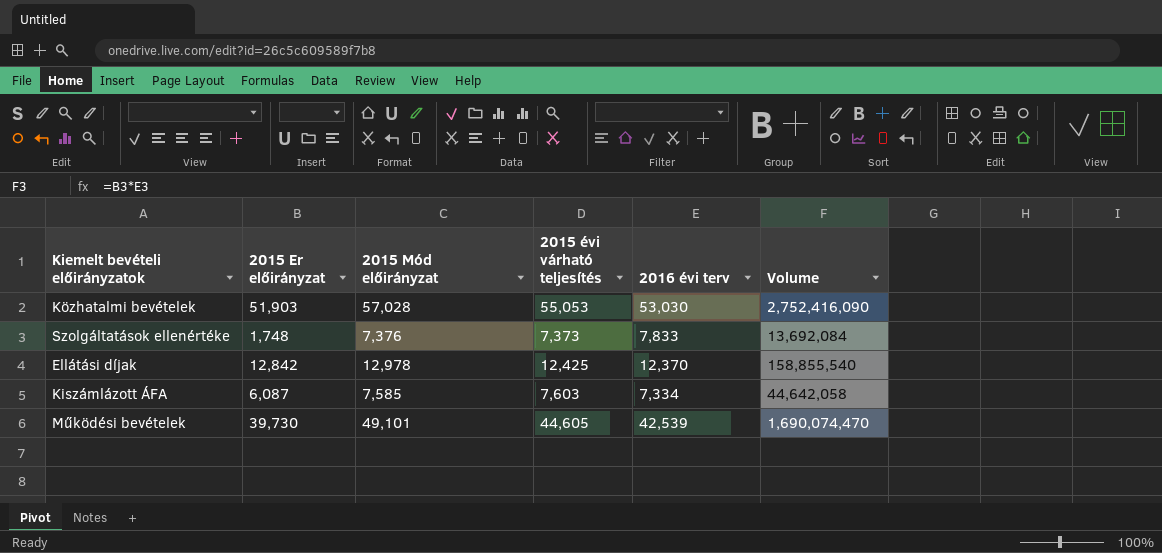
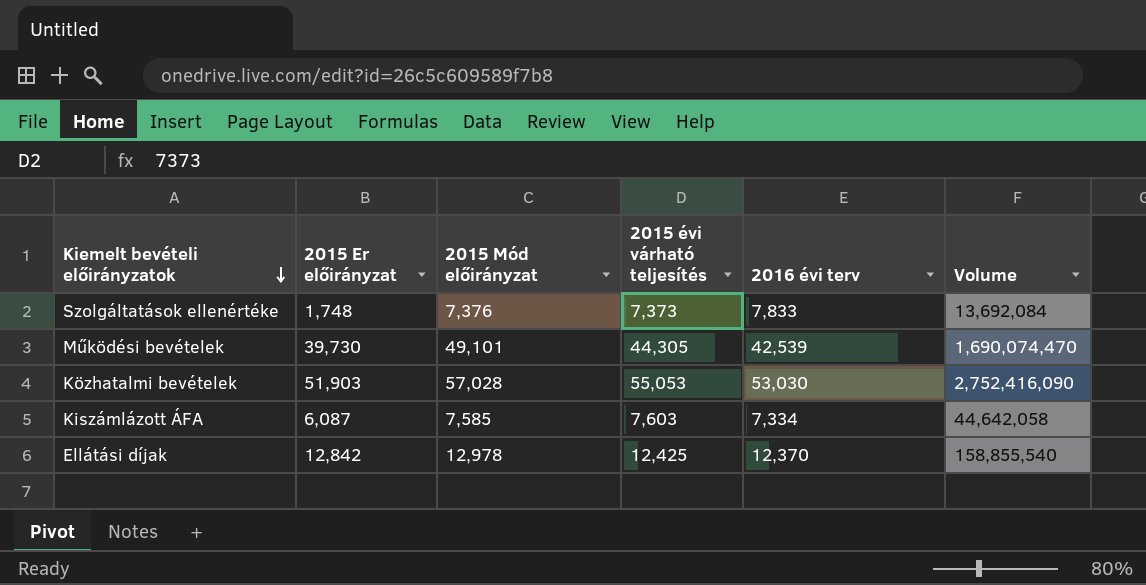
row order: none -> Kiemelt bevételi előirányzatok descending
Működési bevételek | 2015 évi várható teljesítés: 44,605 -> 44,305

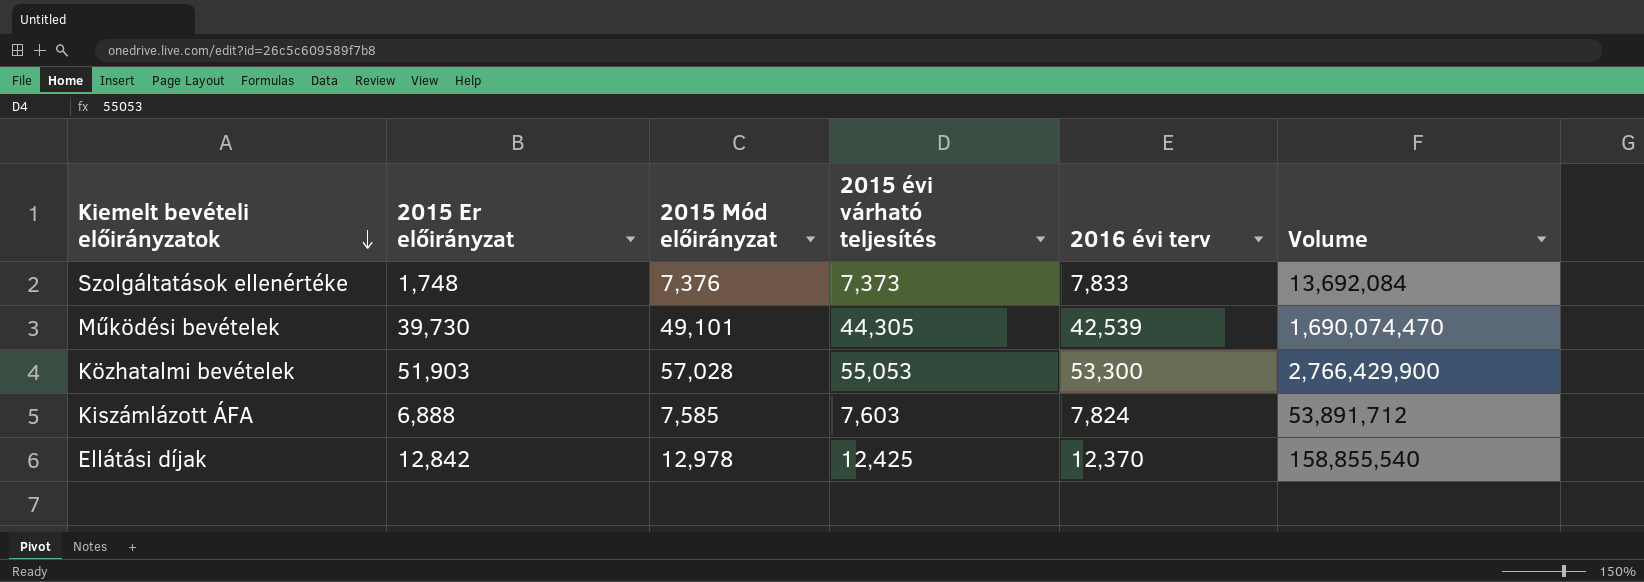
Közhatalmi bevételek | 2016 évi terv: 53,030 -> 53,300
Közhatalmi bevételek | Volume: 2,752,416,090 -> 2,766,429,900
Kiszámlázott ÁFA | 2015 Er előirányzat: 6,087 -> 6,888
Kiszámlázott ÁFA | 2016 évi terv: 7,334 -> 7,824
Kiszámlázott ÁFA | Volume: 44,642,058 -> 53,891,712

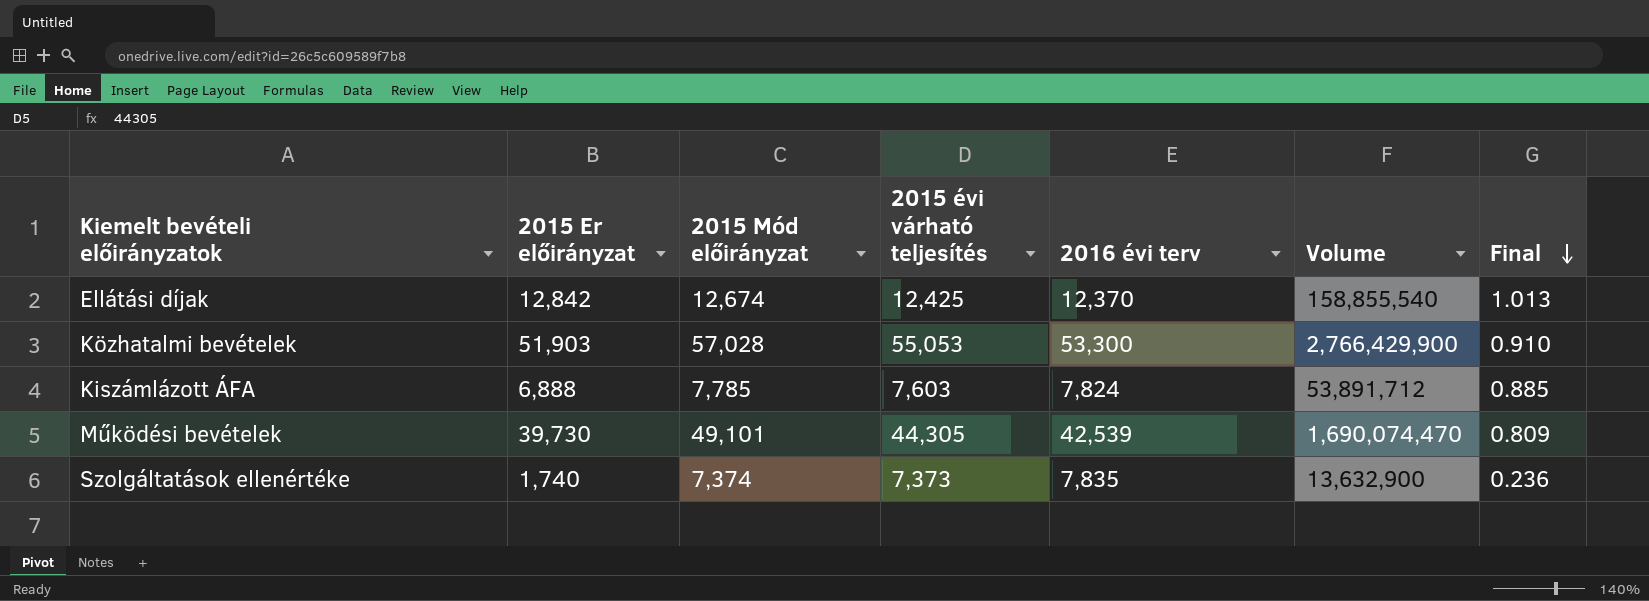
row order: Kiemelt bevételi előirányzatok descending -> Final descending
column Final | formula: none -> [2015 Er előirányzat] / [2015 Mód előirányzat]
Ellátási díjak | 2015 Mód előirányzat: 12,978 -> 12,674
Kiszámlázott ÁFA | 2015 Mód előirányzat: 7,585 -> 7,785
Szolgáltatások ellenértéke | 2015 Er előirányzat: 1,748 -> 1,740
Szolgáltatások ellenértéke | 2015 Mód előirányzat: 7,376 -> 7,374
Szolgáltatások ellenértéke | 2016 évi terv: 7,833 -> 7,835
Szolgáltatások ellenértéke | Volume: 13,692,084 -> 13,632,900

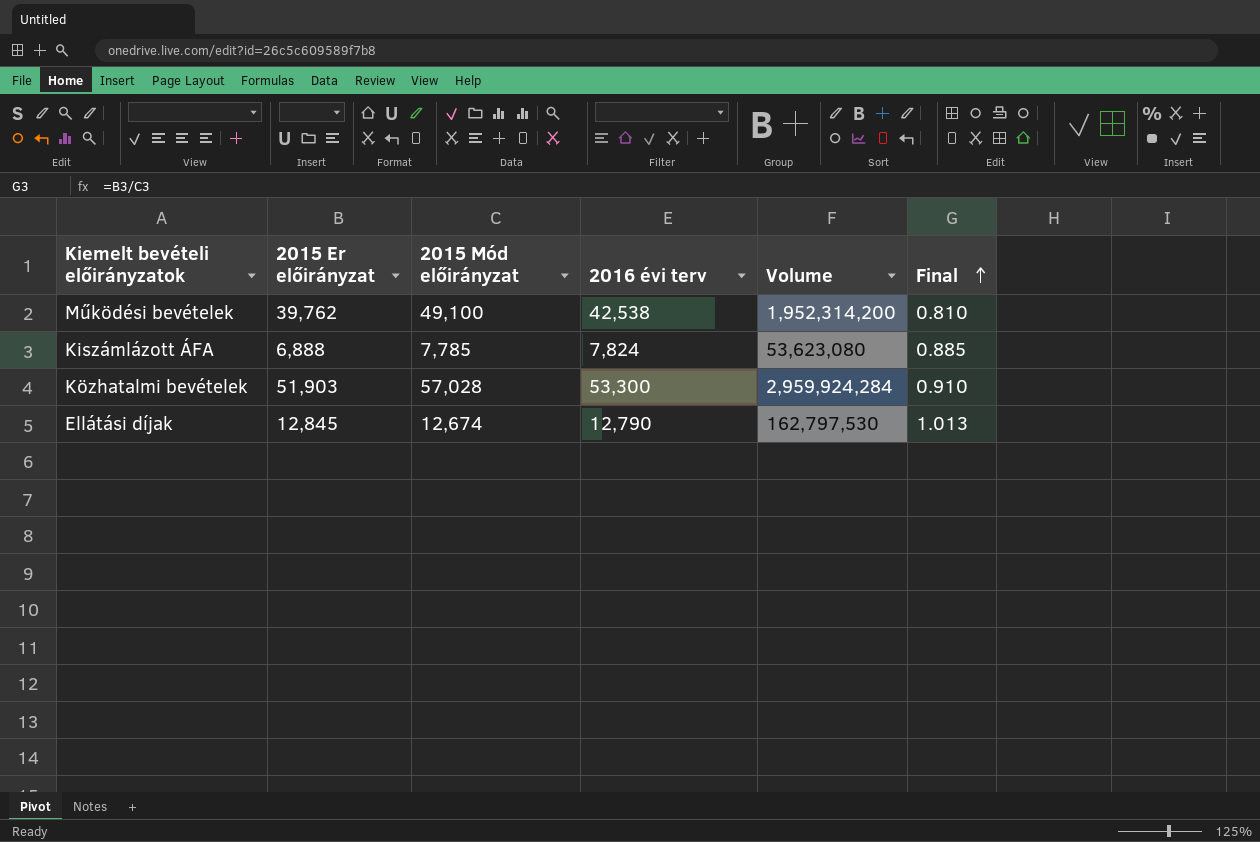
row order: Final descending -> Final ascending
column 2015 évi várható teljesítés | position: 4 -> none
column Volume | formula: [2015 Er előirányzat] * [2016 évi terv] -> [2015 Er előirányzat] * [2015 Mód előirányzat]
row Szolgáltatások ellenértéke: 1,740 | 7,374 | 7,373 | 7,835 | 13,632,900 | 0.236 -> none
Működési bevételek | 2015 Er előirányzat: 39,730 -> 39,762
Működési bevételek | 2015 Mód előirányzat: 49,101 -> 49,100
Működési bevételek | 2016 évi terv: 42,539 -> 42,538
Működési bevételek | Final: 0.809 -> 0.810
Ellátási díjak | 2015 Er előirányzat: 12,842 -> 12,845
Ellátási díjak | 2016 évi terv: 12,370 -> 12,790

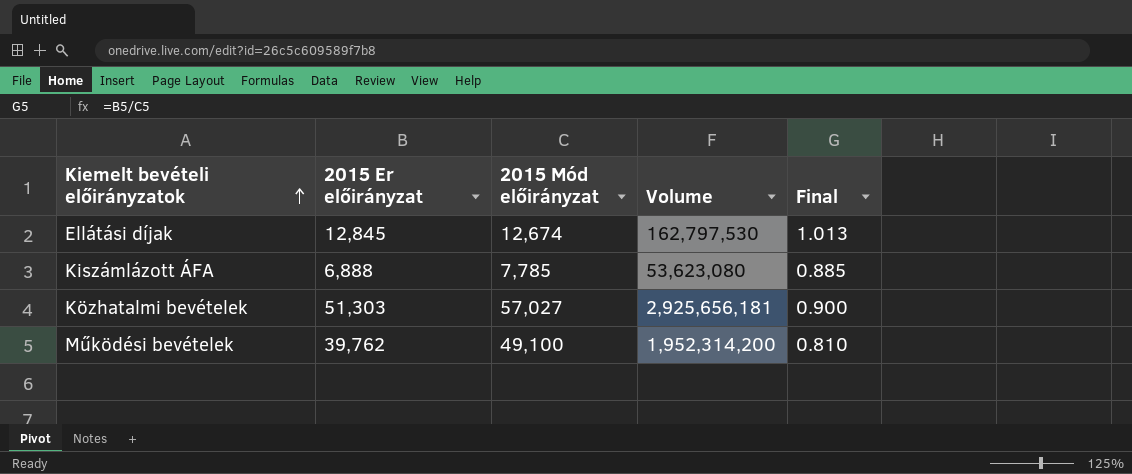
row order: Final ascending -> Kiemelt bevételi előirányzatok ascending
column 2016 évi terv | position: 4 -> none
Közhatalmi bevételek | 2015 Er előirányzat: 51,903 -> 51,303
Közhatalmi bevételek | 2015 Mód előirányzat: 57,028 -> 57,027
Közhatalmi bevételek | Volume: 2,959,924,284 -> 2,925,656,181
Közhatalmi bevételek | Final: 0.910 -> 0.900

